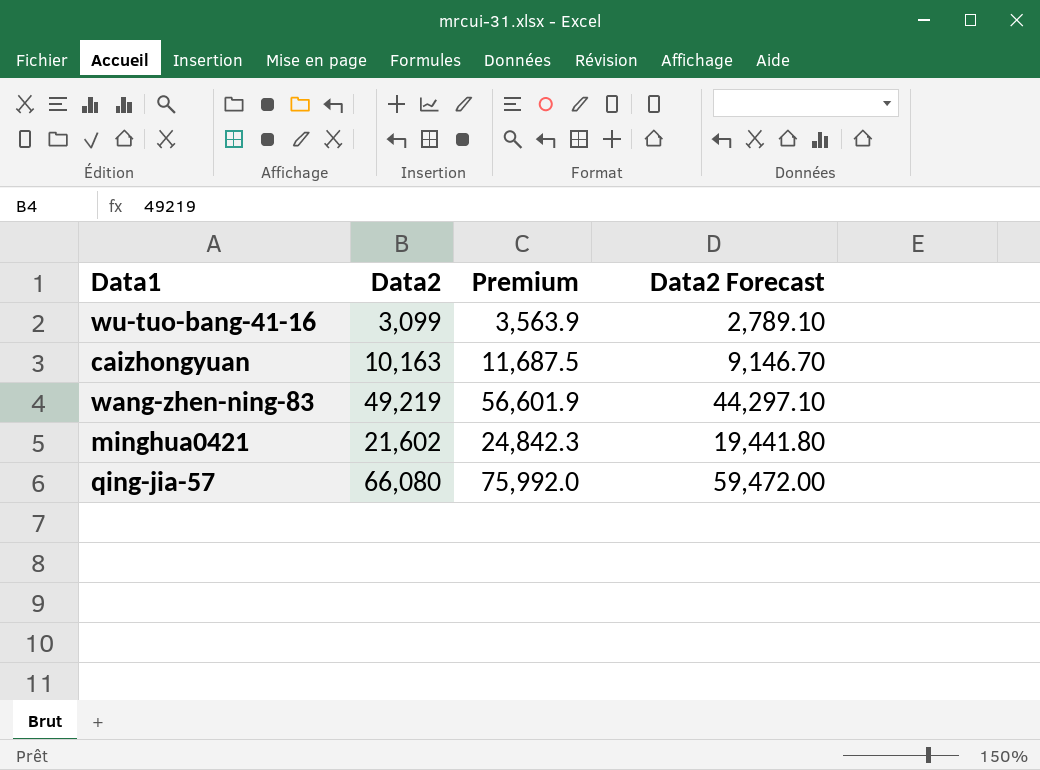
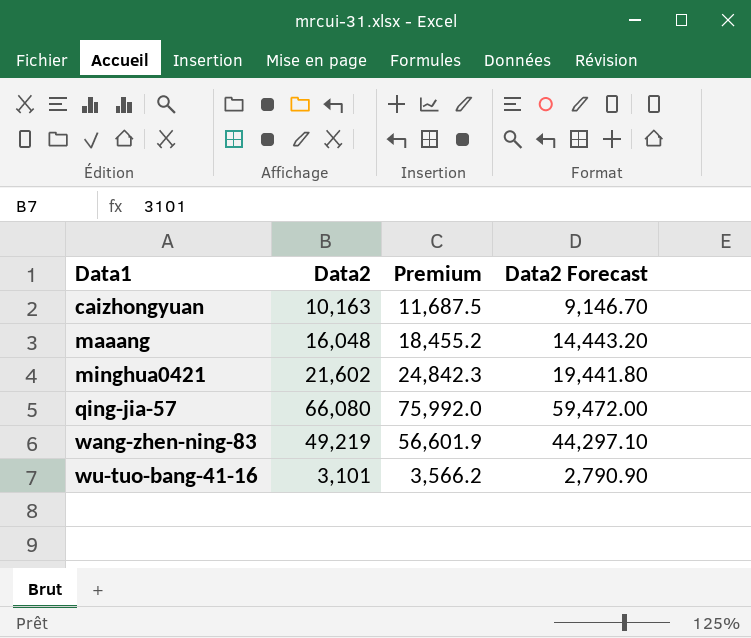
row order: none -> Data1 ascending
row maaang: none -> 16,048 | 18,455.2 | 14,443.20
wu-tuo-bang-41-16 | Data2: 3,099 -> 3,101
wu-tuo-bang-41-16 | Premium: 3,563.9 -> 3,566.2
wu-tuo-bang-41-16 | Data2 Forecast: 2,789.10 -> 2,790.90

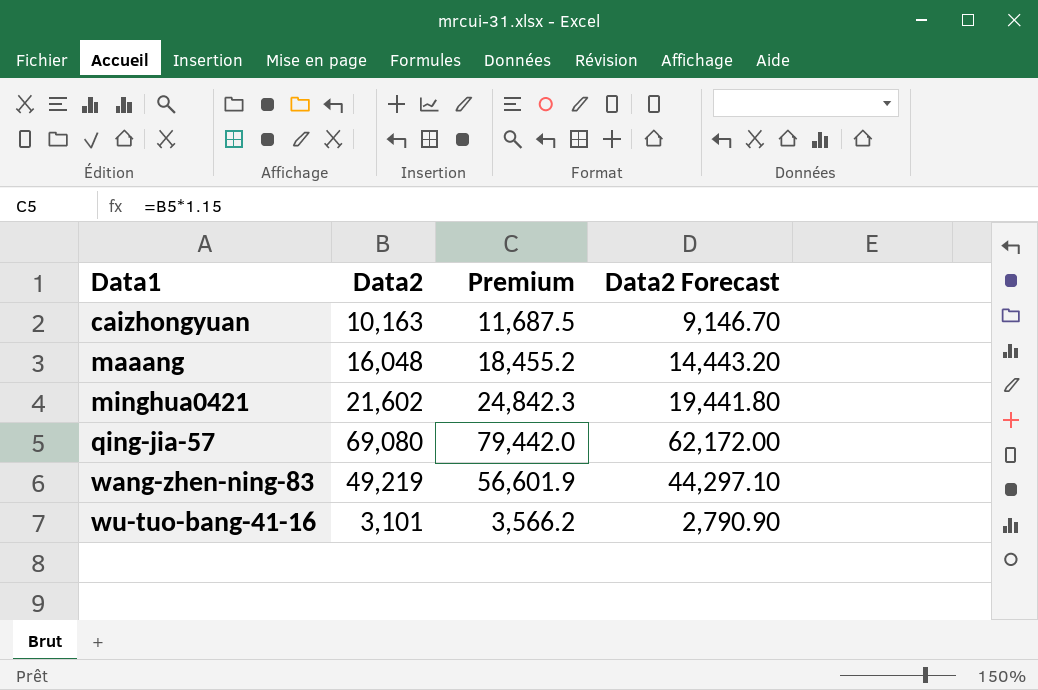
qing-jia-57 | Data2: 66,080 -> 69,080
qing-jia-57 | Premium: 75,992.0 -> 79,442.0
qing-jia-57 | Data2 Forecast: 59,472.00 -> 62,172.00

